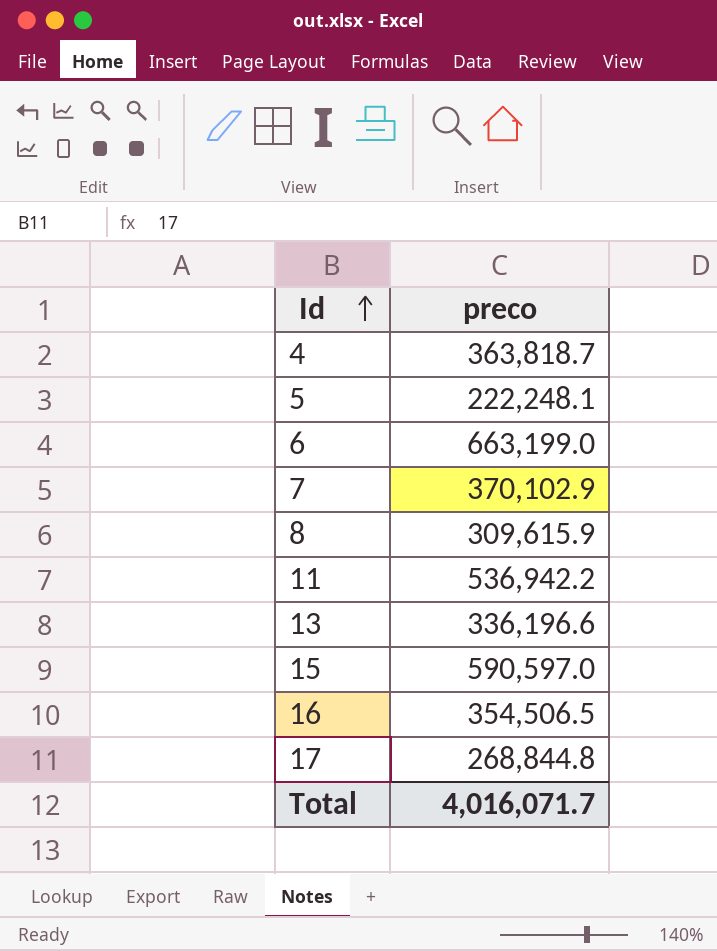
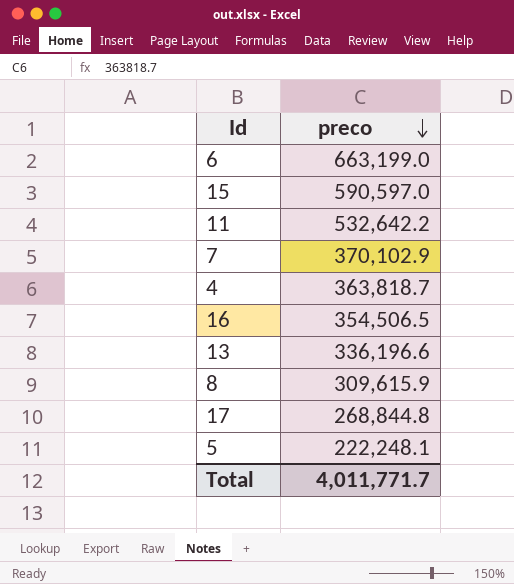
row order: Id ascending -> preco descending
11 | preco: 536,942.2 -> 532,642.2
Total | preco: 4,016,071.7 -> 4,011,771.7

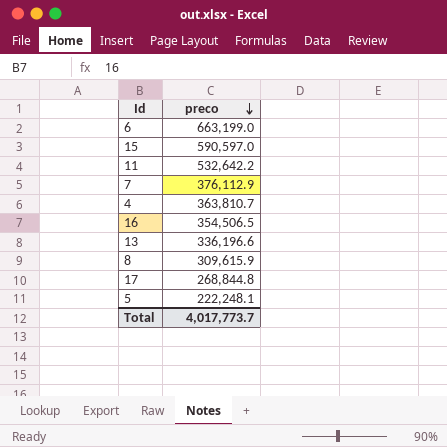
7 | preco: 370,102.9 -> 376,112.9
4 | preco: 363,818.7 -> 363,810.7
Total | preco: 4,011,771.7 -> 4,017,773.7

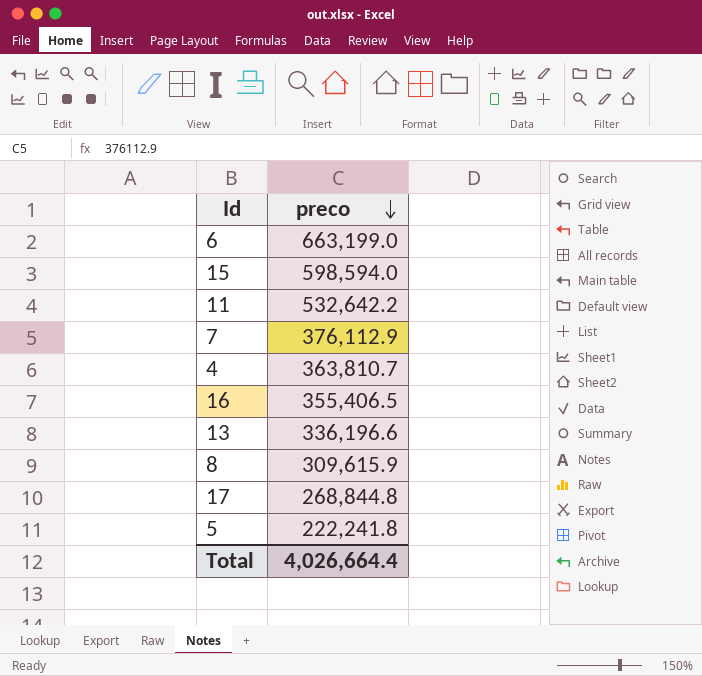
15 | preco: 590,597.0 -> 598,594.0
16 | preco: 354,506.5 -> 355,406.5
5 | preco: 222,248.1 -> 222,241.8
Total | preco: 4,017,773.7 -> 4,026,664.4

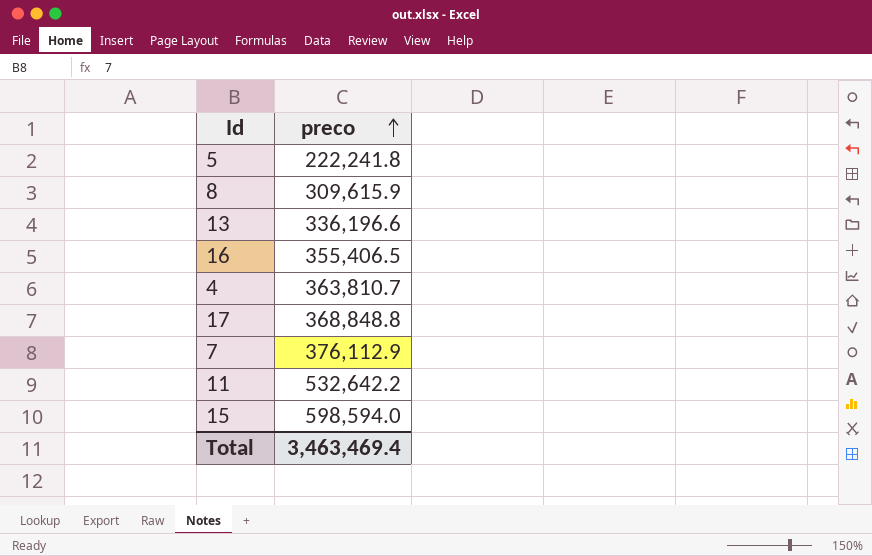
row order: preco descending -> preco ascending
row 6: 663,199.0 -> none
17 | preco: 268,844.8 -> 368,848.8
Total | preco: 4,026,664.4 -> 3,463,469.4

